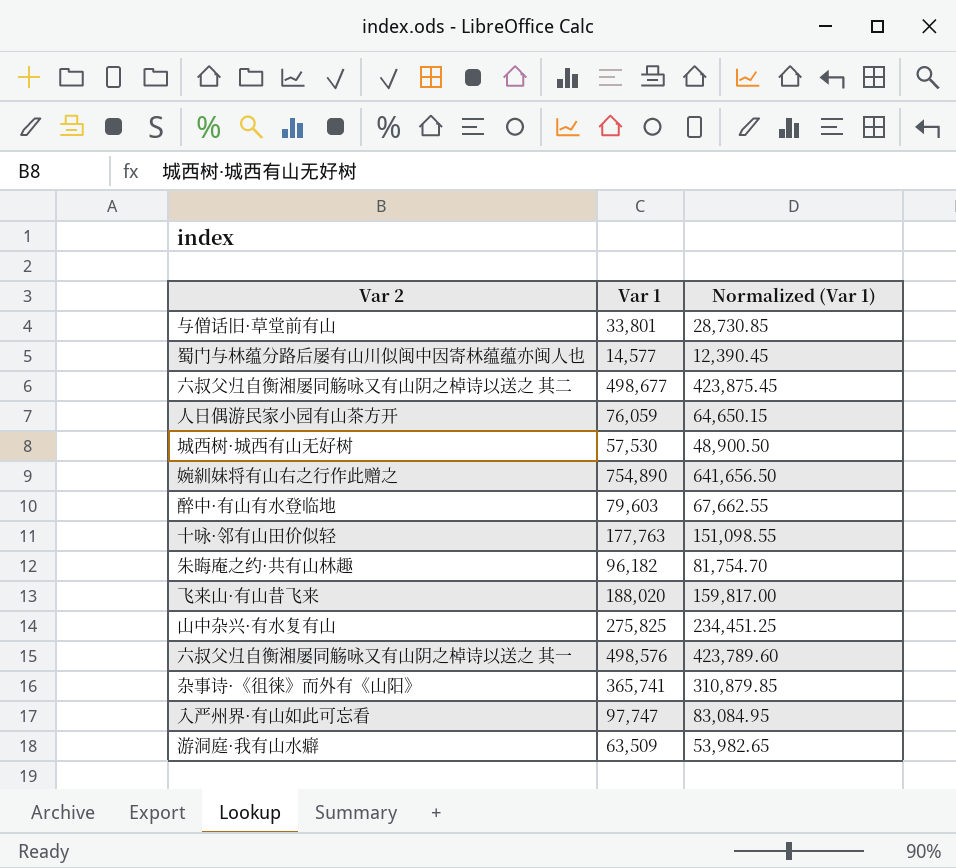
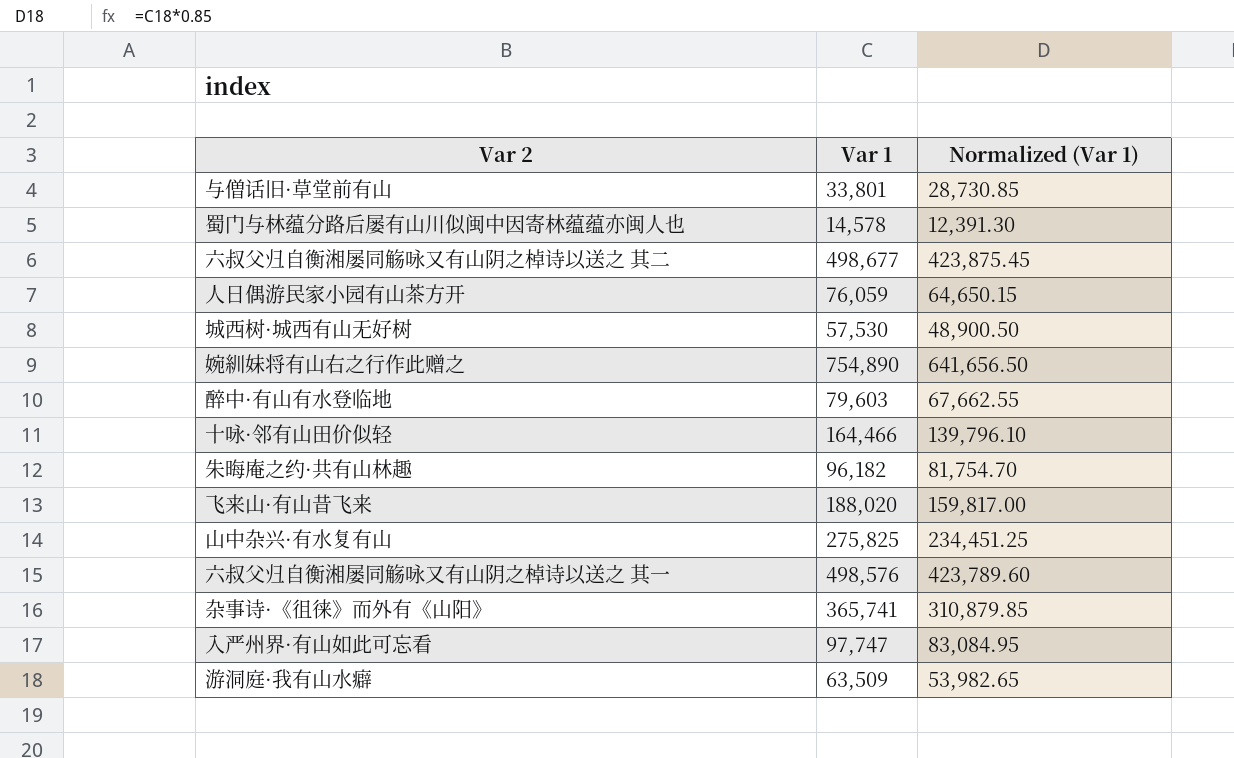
蜀门与林蕴分路后屡有山川似闽中因寄林蕴蕴亦闽人也 | Var 1: 14,577 -> 14,578
蜀门与林蕴分路后屡有山川似闽中因寄林蕴蕴亦闽人也 | Normalized (Var 1): 12,390.45 -> 12,391.30
十咏·邻有山田价似轻 | Var 1: 177,763 -> 164,466
十咏·邻有山田价似轻 | Normalized (Var 1): 151,098.55 -> 139,796.10

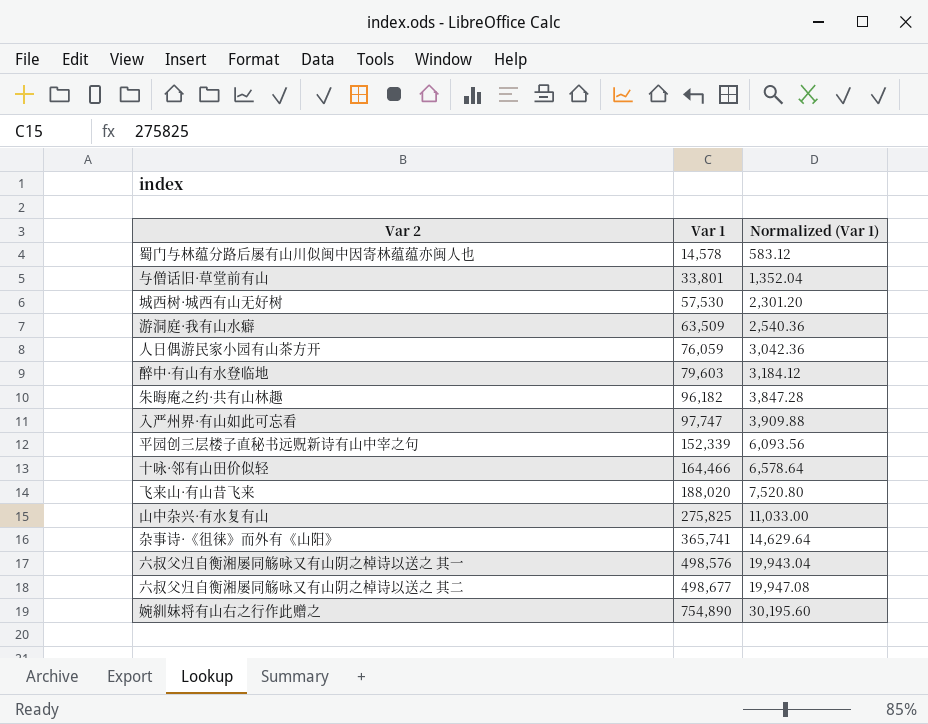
row order: none -> Var 1 ascending
column Normalized (Var 1) | formula: [Var 1] * 0.85 -> [Var 1] * 0.04
row 平园创三层楼子直秘书远贶新诗有山中宰之句: none -> 152,339 | 6,093.56

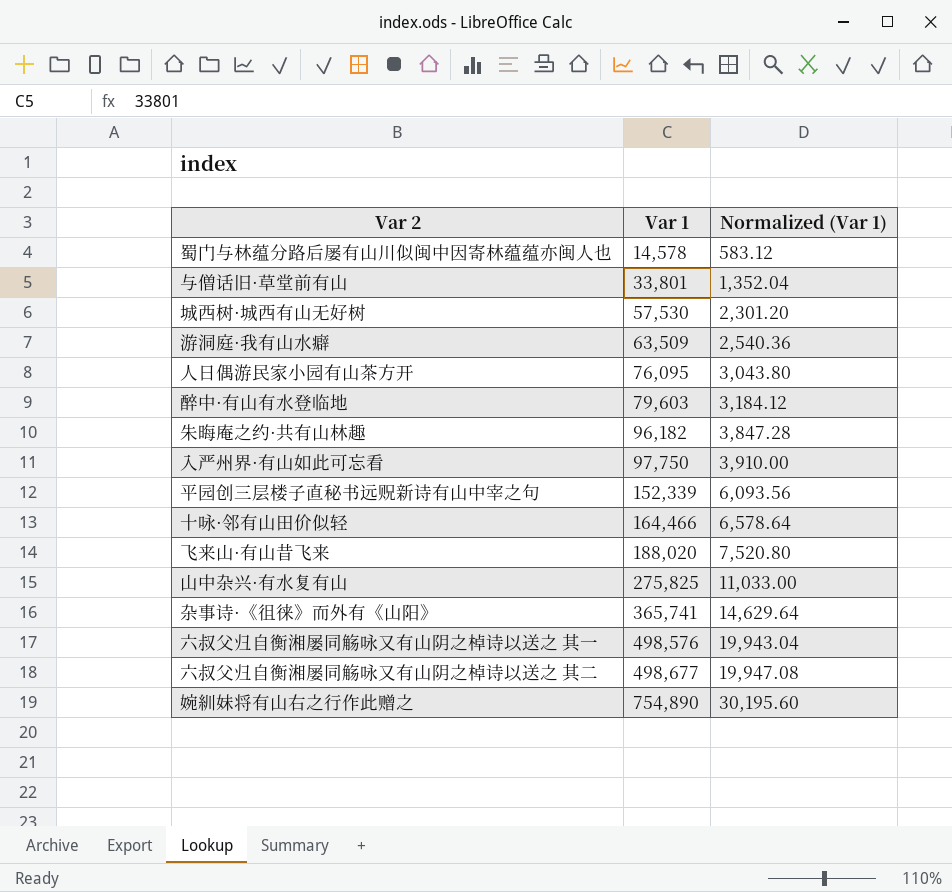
人日偶游民家小园有山茶方开 | Var 1: 76,059 -> 76,095
人日偶游民家小园有山茶方开 | Normalized (Var 1): 3,042.36 -> 3,043.80
入严州界·有山如此可忘看 | Var 1: 97,747 -> 97,750
入严州界·有山如此可忘看 | Normalized (Var 1): 3,909.88 -> 3,910.00

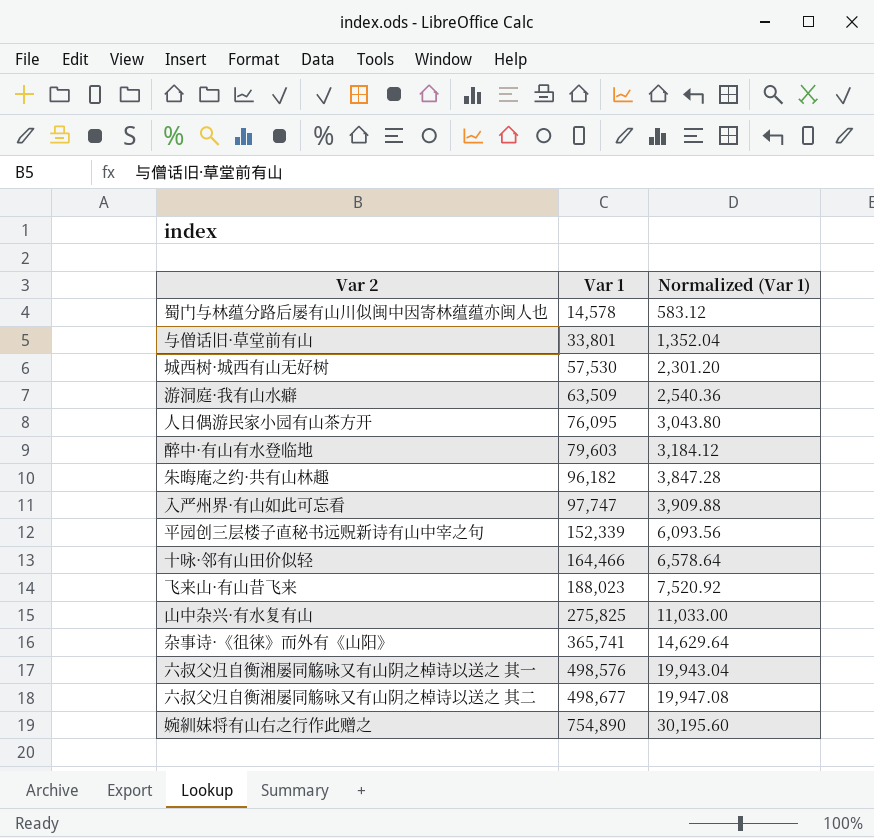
入严州界·有山如此可忘看 | Var 1: 97,750 -> 97,747
入严州界·有山如此可忘看 | Normalized (Var 1): 3,910.00 -> 3,909.88
飞来山·有山昔飞来 | Var 1: 188,020 -> 188,023
飞来山·有山昔飞来 | Normalized (Var 1): 7,520.80 -> 7,520.92

